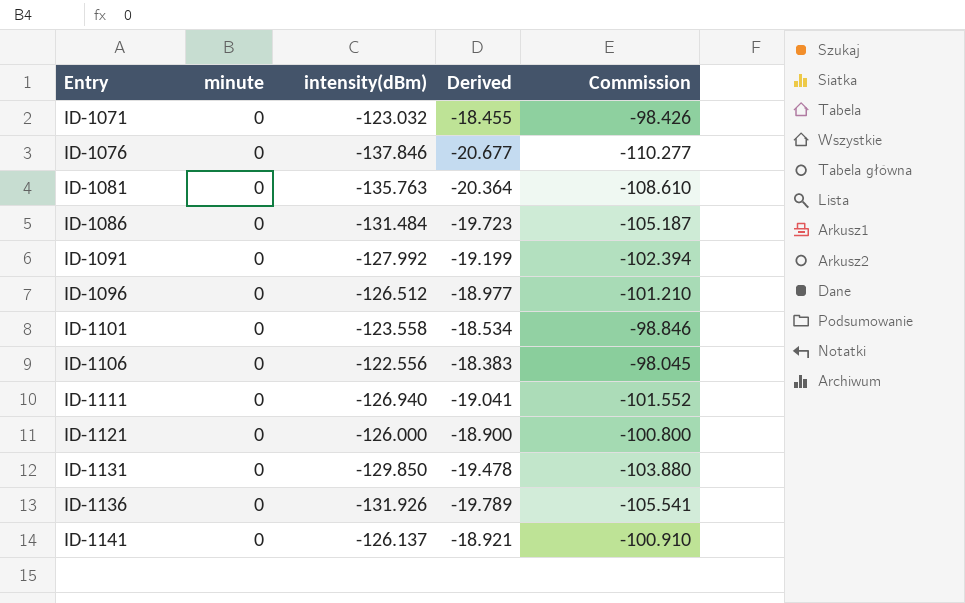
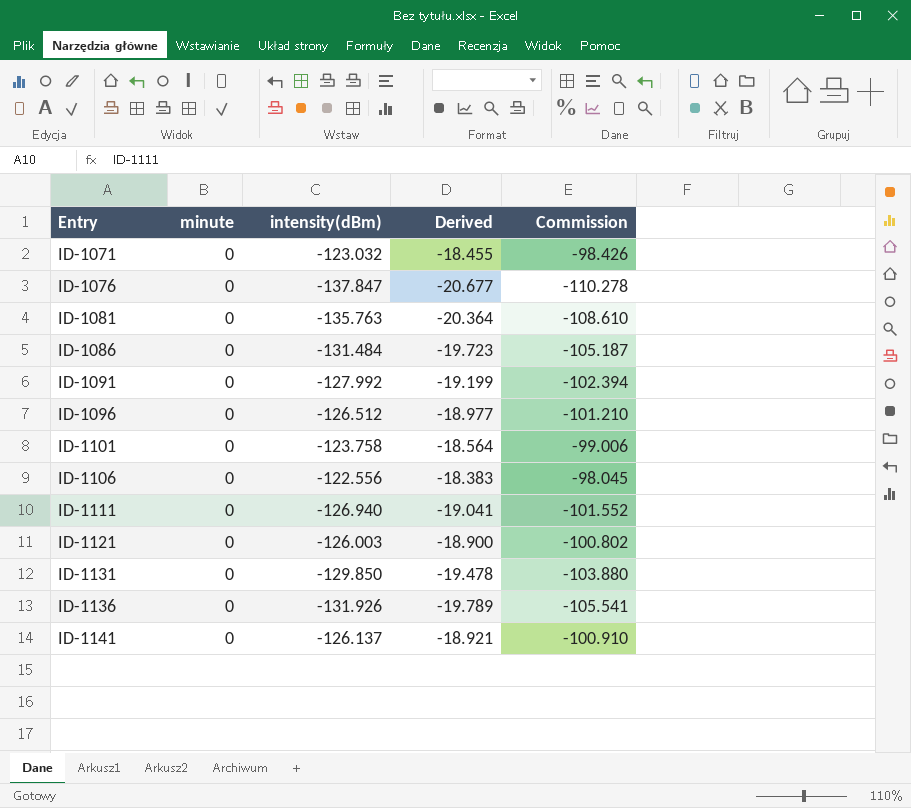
ID-1076 | intensity(dBm): -137.846 -> -137.847
ID-1076 | Commission: -110.277 -> -110.278
ID-1101 | intensity(dBm): -123.558 -> -123.758
ID-1101 | Derived: -18.534 -> -18.564
ID-1101 | Commission: -98.846 -> -99.006
ID-1121 | intensity(dBm): -126.000 -> -126.003
ID-1121 | Commission: -100.800 -> -100.802

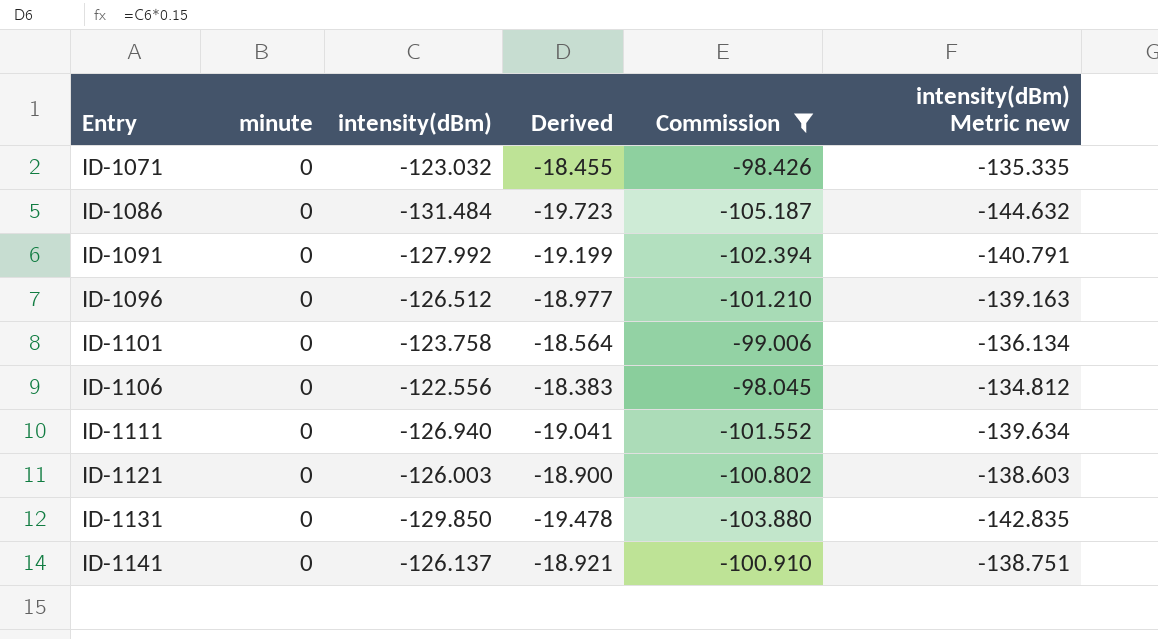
filter: none -> Commission >= -105.187
column intensity(dBm) Metric new | formula: none -> [intensity(dBm)] * 1.1

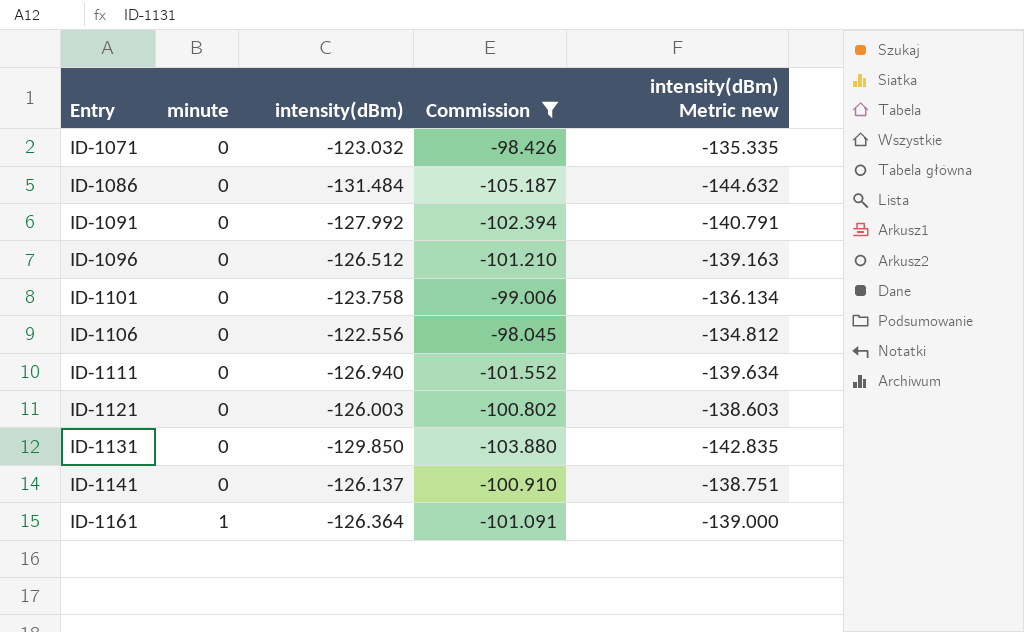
column Derived | formula: [intensity(dBm)] * 0.15 -> none
row ID-1161: none -> 1 | -126.364 | -101.091 | -139.000

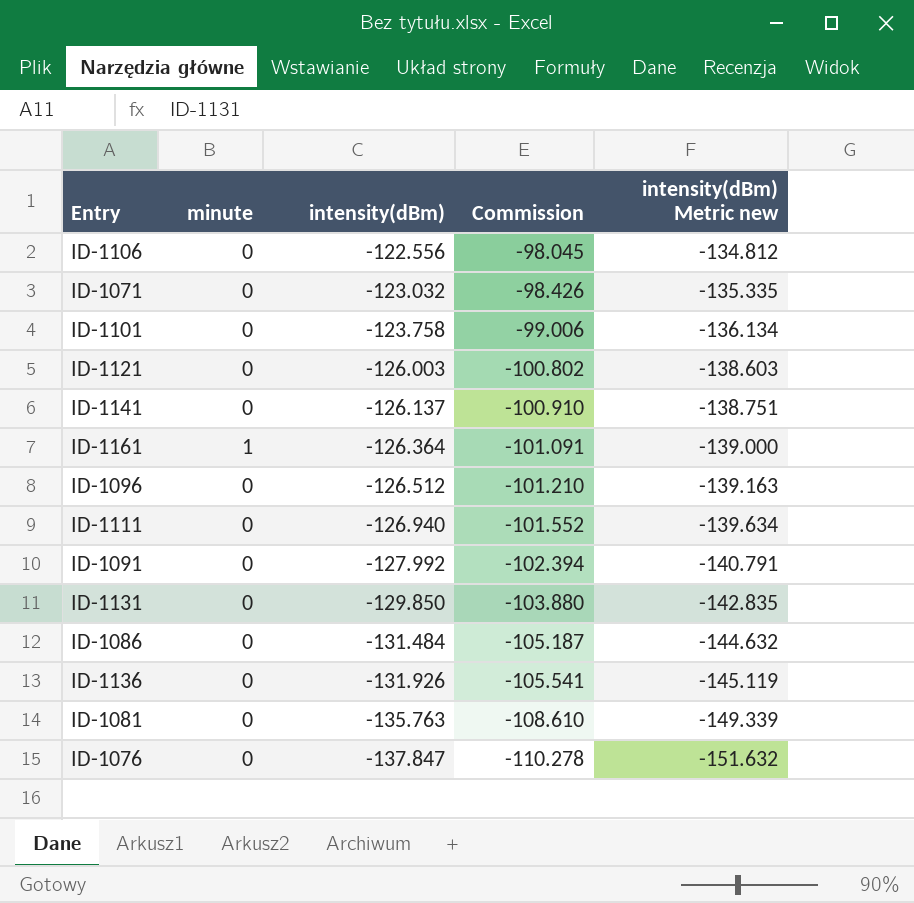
filter: Commission >= -105.187 -> none
row order: Entry ascending -> intensity(dBm) descending

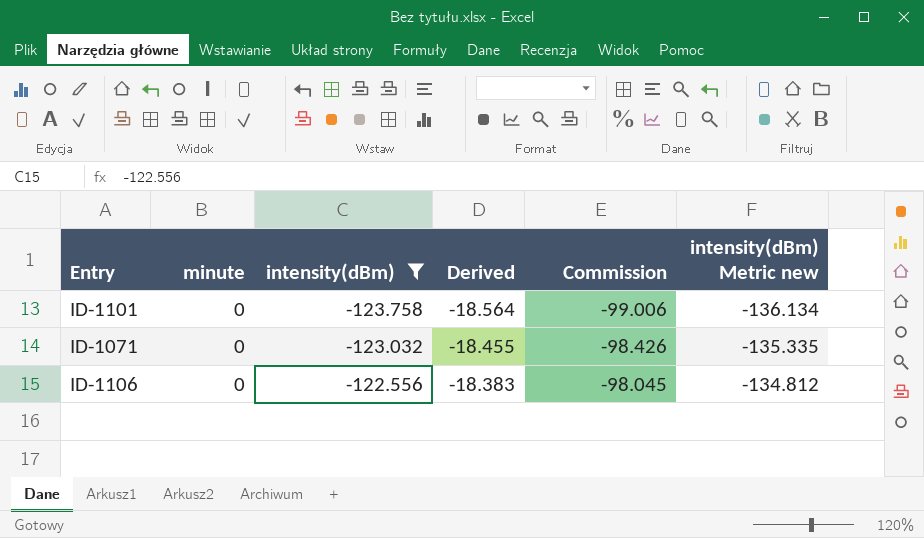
filter: none -> intensity(dBm) >= -123.758
row order: intensity(dBm) descending -> intensity(dBm) ascending
column Derived | formula: none -> [intensity(dBm)] * 0.15

